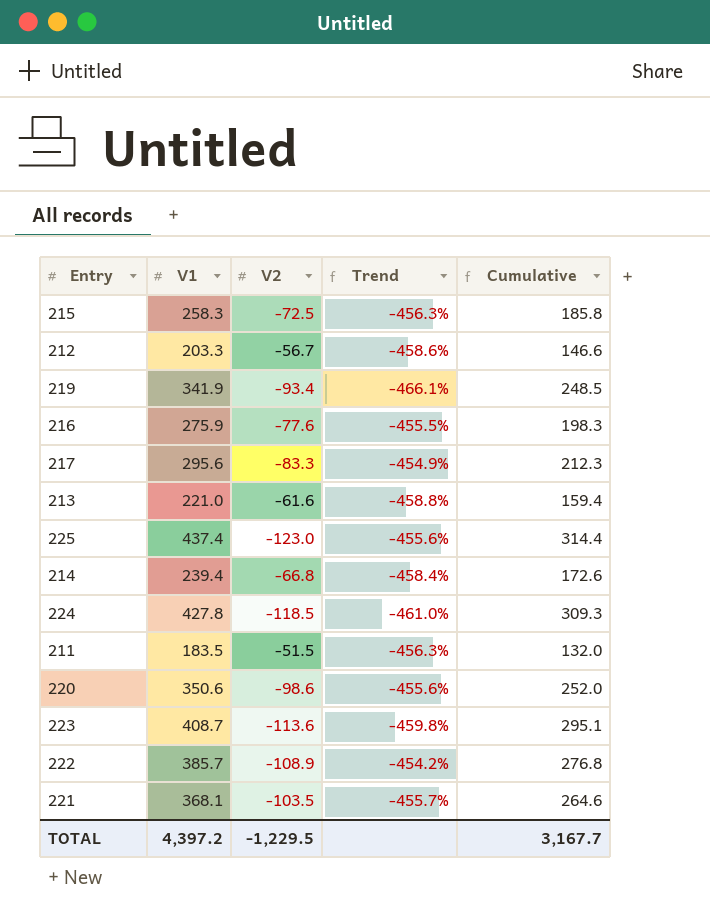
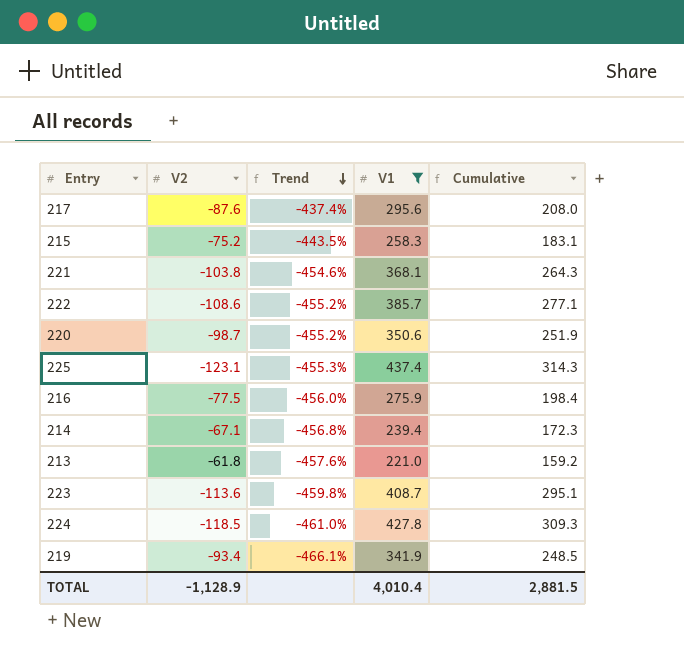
filter: none -> V1 >= 221.0
row order: none -> Trend descending
column V1 | position: 2 -> 4
217 | V2: -83.3 -> -87.6
217 | Trend: -454.9% -> -437.4%
217 | Cumulative: 212.3 -> 208.0
215 | V2: -72.5 -> -75.2
215 | Trend: -456.3% -> -443.5%
215 | Cumulative: 185.8 -> 183.1
221 | V2: -103.5 -> -103.8
221 | Trend: -455.7% -> -454.6%
221 | Cumulative: 264.6 -> 264.3
222 | V2: -108.9 -> -108.6
222 | Trend: -454.2% -> -455.2%
222 | Cumulative: 276.8 -> 277.1
220 | V2: -98.6 -> -98.7
220 | Trend: -455.6% -> -455.2%
220 | Cumulative: 252.0 -> 251.9
225 | V2: -123.0 -> -123.1
225 | Trend: -455.6% -> -455.3%
225 | Cumulative: 314.4 -> 314.3
216 | V2: -77.6 -> -77.5
216 | Trend: -455.5% -> -456.0%
216 | Cumulative: 198.3 -> 198.4
214 | V2: -66.8 -> -67.1
214 | Trend: -458.4% -> -456.8%
214 | Cumulative: 172.6 -> 172.3
213 | V2: -61.6 -> -61.8
213 | Trend: -458.8% -> -457.6%
213 | Cumulative: 159.4 -> 159.2
TOTAL | V2: -1,229.5 -> -1,128.9
TOTAL | V1: 4,397.2 -> 4,010.4
TOTAL | Cumulative: 3,167.7 -> 2,881.5

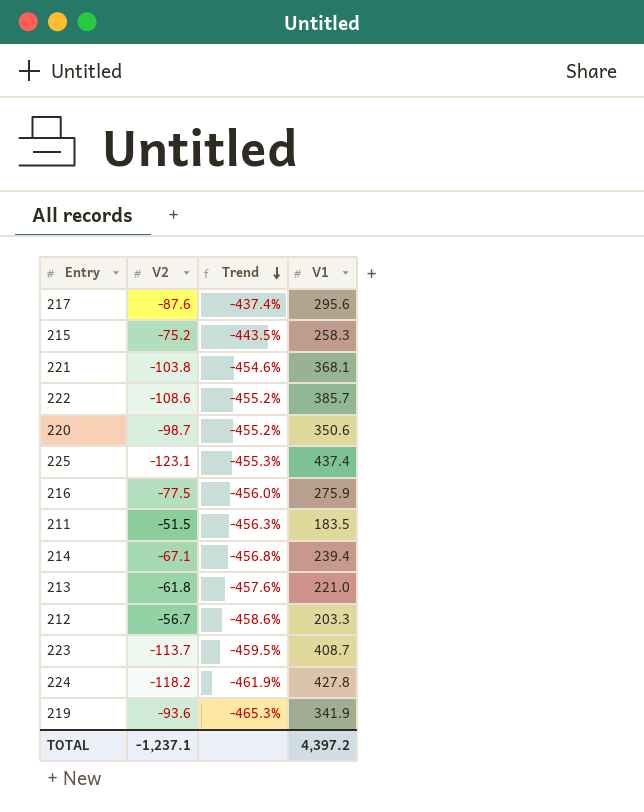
filter: V1 >= 221.0 -> none
column Cumulative | formula: [V2] + [V1] -> none
223 | V2: -113.6 -> -113.7
223 | Trend: -459.8% -> -459.5%
224 | V2: -118.5 -> -118.2
224 | Trend: -461.0% -> -461.9%
219 | V2: -93.4 -> -93.6
219 | Trend: -466.1% -> -465.3%
TOTAL | V2: -1,128.9 -> -1,237.1
TOTAL | V1: 4,010.4 -> 4,397.2

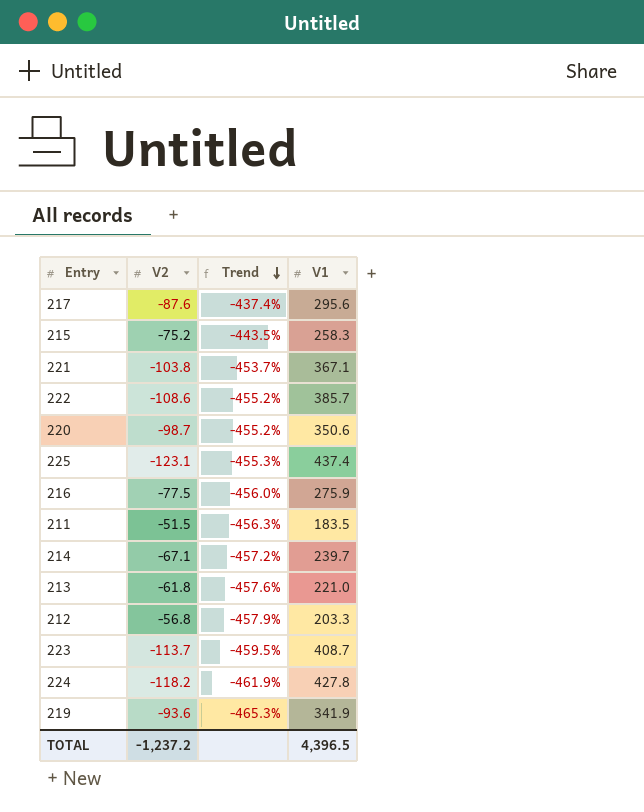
221 | Trend: -454.6% -> -453.7%
221 | V1: 368.1 -> 367.1
214 | Trend: -456.8% -> -457.2%
214 | V1: 239.4 -> 239.7
212 | V2: -56.7 -> -56.8
212 | Trend: -458.6% -> -457.9%
TOTAL | V2: -1,237.1 -> -1,237.2
TOTAL | V1: 4,397.2 -> 4,396.5

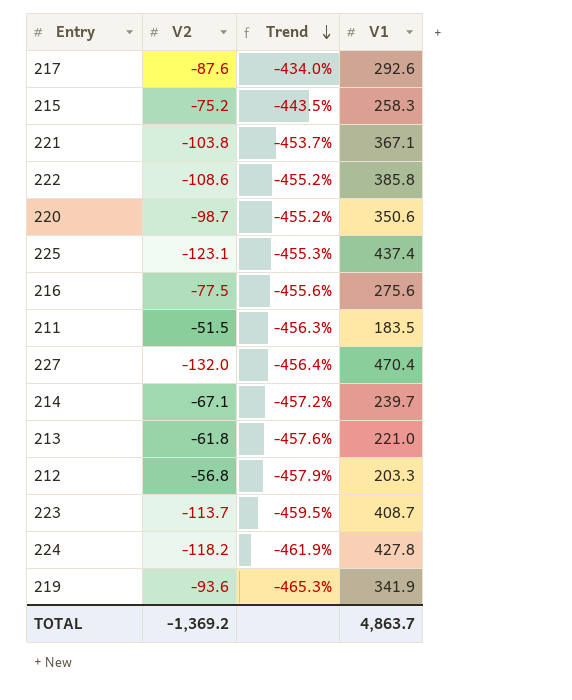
217 | Trend: -437.4% -> -434.0%
217 | V1: 295.6 -> 292.6
222 | V1: 385.7 -> 385.8
216 | Trend: -456.0% -> -455.6%
216 | V1: 275.9 -> 275.6
row 227: none -> -132.0 | -456.4% | 470.4
TOTAL | V2: -1,237.2 -> -1,369.2
TOTAL | V1: 4,396.5 -> 4,863.7

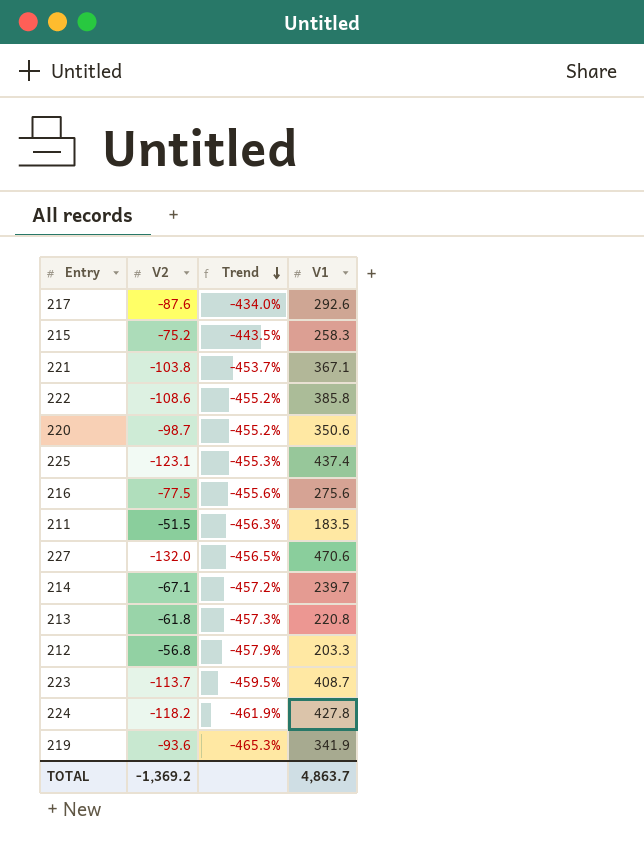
227 | Trend: -456.4% -> -456.5%
227 | V1: 470.4 -> 470.6
213 | Trend: -457.6% -> -457.3%
213 | V1: 221.0 -> 220.8

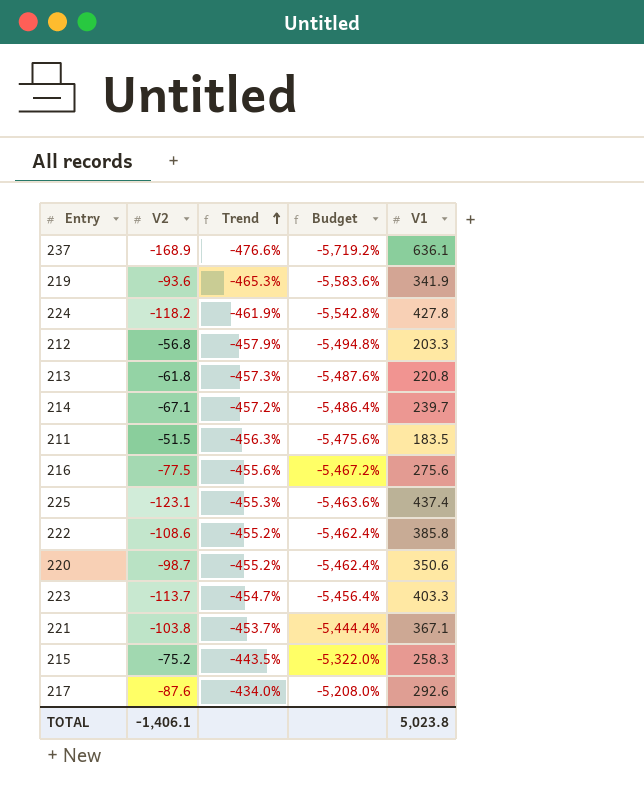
row order: Trend descending -> Trend ascending
column Budget | formula: none -> [Trend] * 12
row 227: -132.0 | -456.5% | 470.6 -> none
row 237: none -> -168.9 | -476.6% | -5,719.2% | 636.1
223 | Trend: -459.5% -> -454.7%
223 | V1: 408.7 -> 403.3
TOTAL | V2: -1,369.2 -> -1,406.1
TOTAL | V1: 4,863.7 -> 5,023.8

